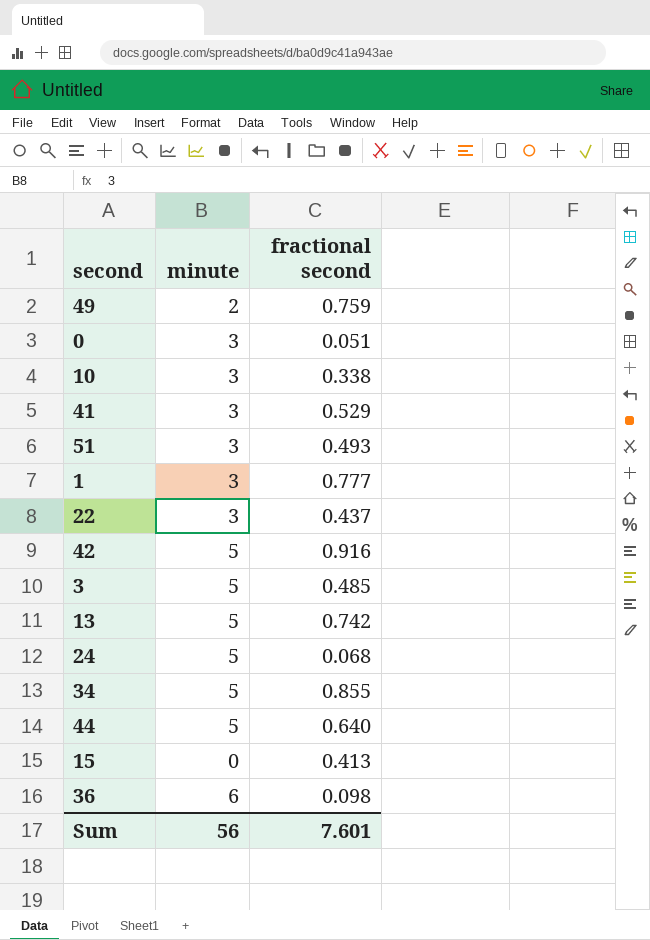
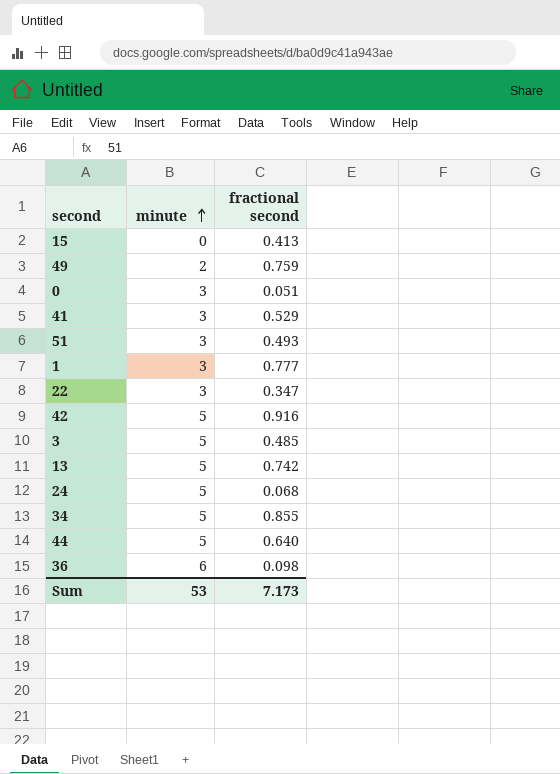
row order: none -> minute ascending
row 10: 3 | 0.338 -> none
22 | fractional second: 0.437 -> 0.347
Sum | minute: 56 -> 53
Sum | fractional second: 7.601 -> 7.173

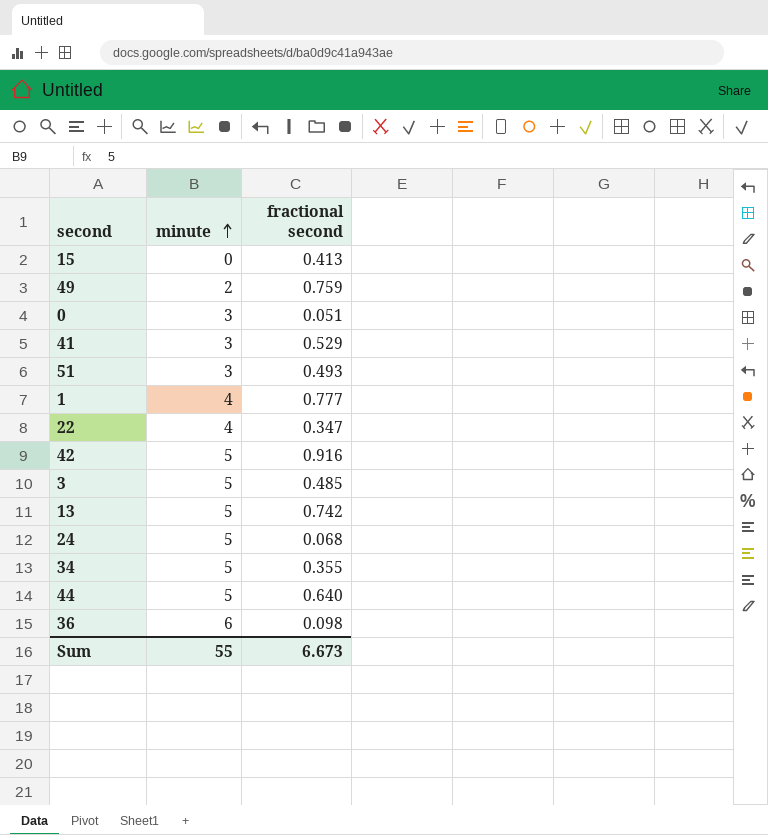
1 | minute: 3 -> 4
22 | minute: 3 -> 4
34 | fractional second: 0.855 -> 0.355
Sum | minute: 53 -> 55
Sum | fractional second: 7.173 -> 6.673

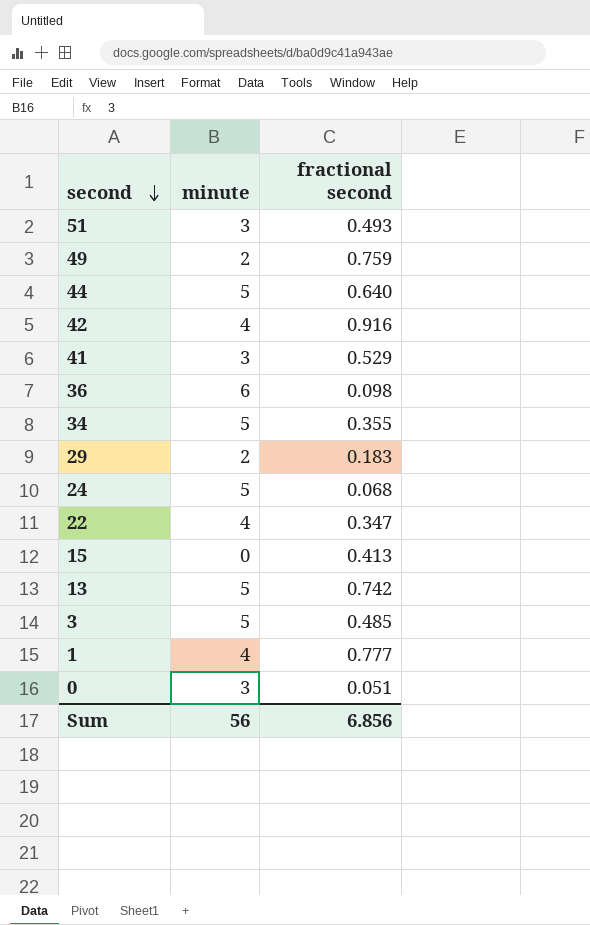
row order: minute ascending -> second descending
42 | minute: 5 -> 4
row 29: none -> 2 | 0.183
Sum | minute: 55 -> 56
Sum | fractional second: 6.673 -> 6.856

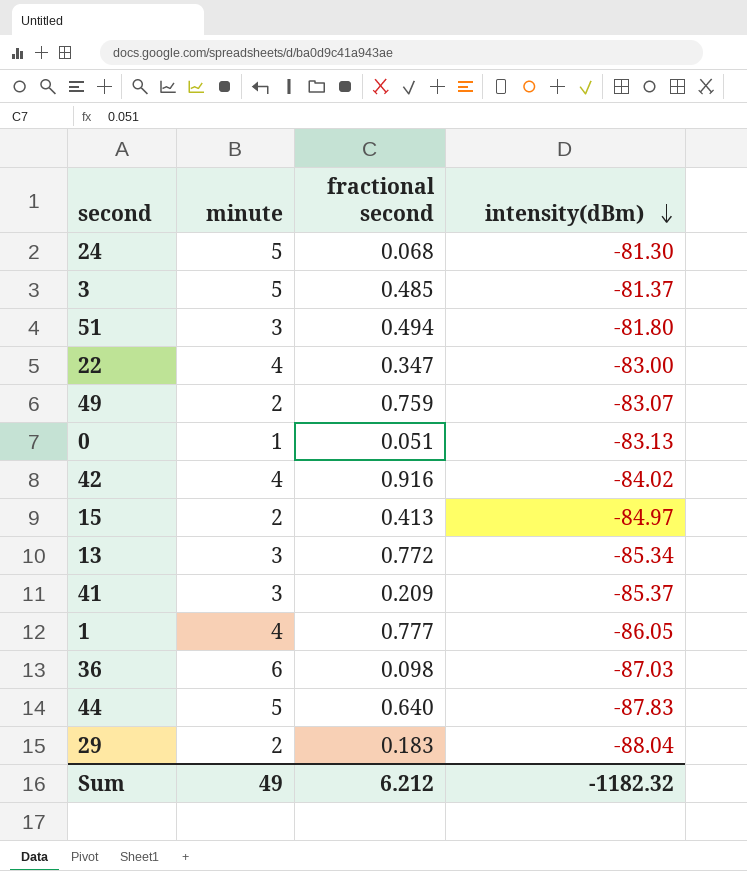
row order: second descending -> intensity(dBm) descending
column intensity(dBm) | position: none -> 4
row 34: 5 | 0.355 -> none
51 | fractional second: 0.493 -> 0.494
0 | minute: 3 -> 1
15 | minute: 0 -> 2
13 | minute: 5 -> 3
13 | fractional second: 0.742 -> 0.772
41 | fractional second: 0.529 -> 0.209
Sum | minute: 56 -> 49
Sum | fractional second: 6.856 -> 6.212

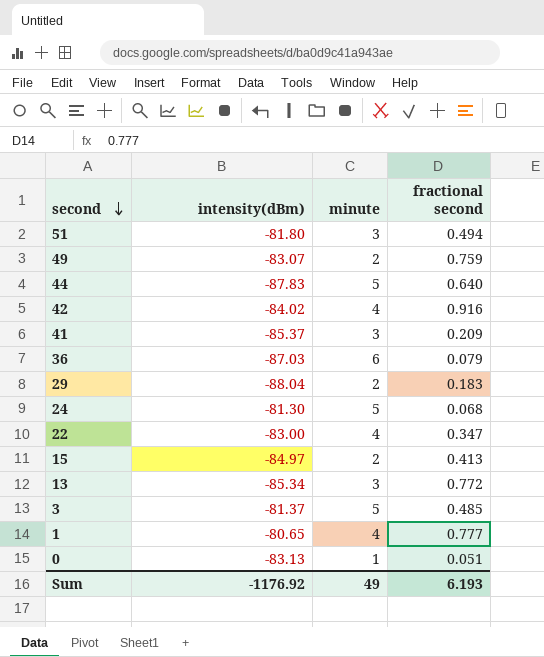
row order: intensity(dBm) descending -> second descending
column intensity(dBm) | position: 4 -> 2
36 | fractional second: 0.098 -> 0.079
1 | intensity(dBm): -86.05 -> -80.65
Sum | intensity(dBm): -1182.32 -> -1176.92
Sum | fractional second: 6.212 -> 6.193

